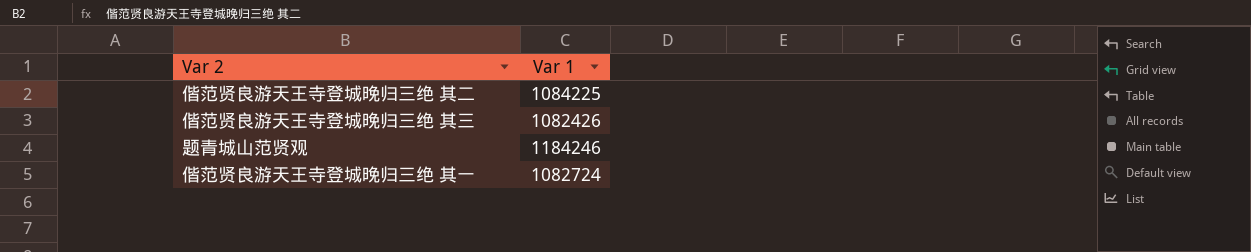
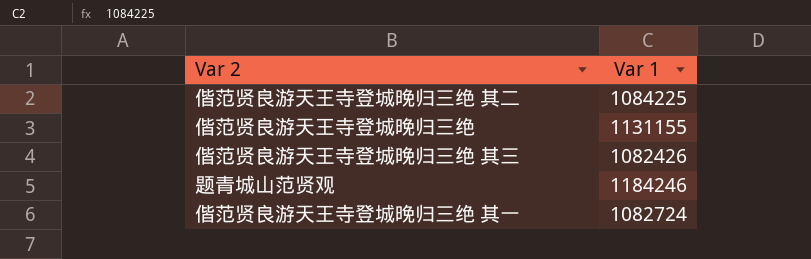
row 偕范贤良游天王寺登城晚归三绝: none -> 1131155

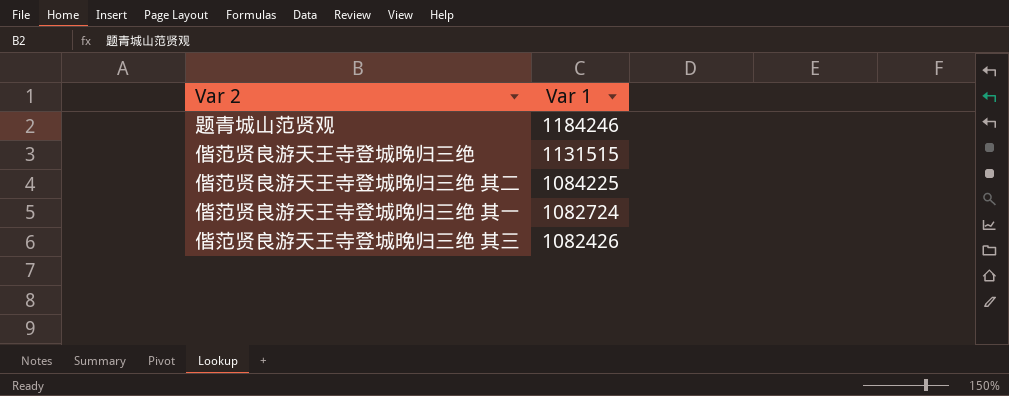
row order: none -> Var 1 descending
偕范贤良游天王寺登城晚归三绝 | Var 1: 1131155 -> 1131515

